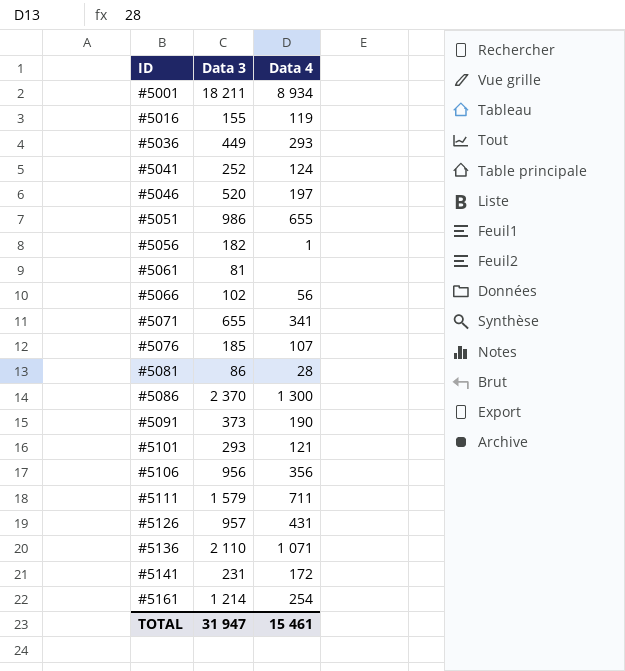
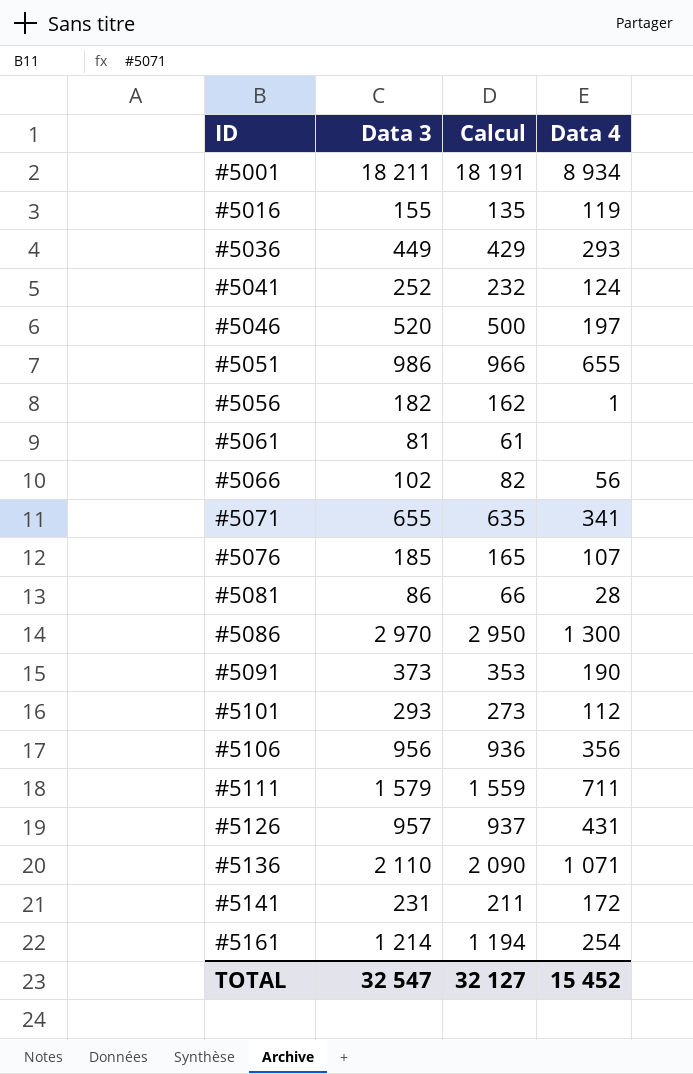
column Calcul | formula: none -> [Data 3] - 20
#5086 | Data 3: 2 370 -> 2 970
#5101 | Data 4: 121 -> 112
TOTAL | Data 3: 31 947 -> 32 547
TOTAL | Data 4: 15 461 -> 15 452

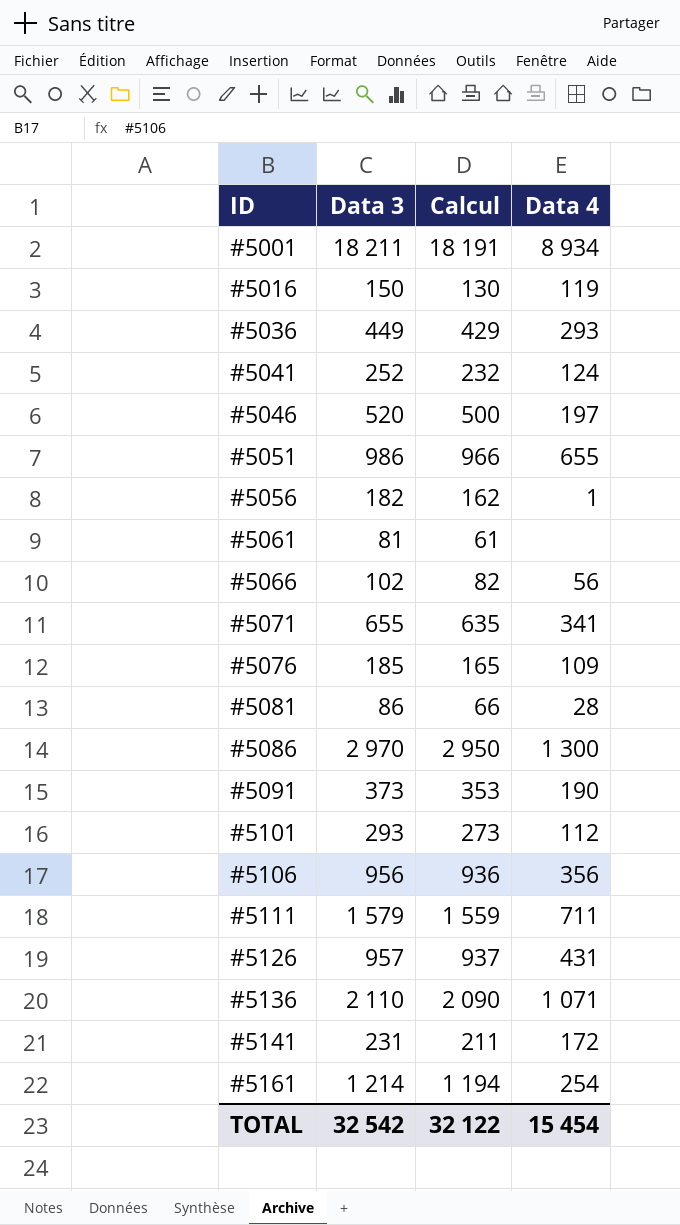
#5016 | Data 3: 155 -> 150
#5016 | Calcul: 135 -> 130
#5076 | Data 4: 107 -> 109
TOTAL | Data 3: 32 547 -> 32 542
TOTAL | Calcul: 32 127 -> 32 122
TOTAL | Data 4: 15 452 -> 15 454

